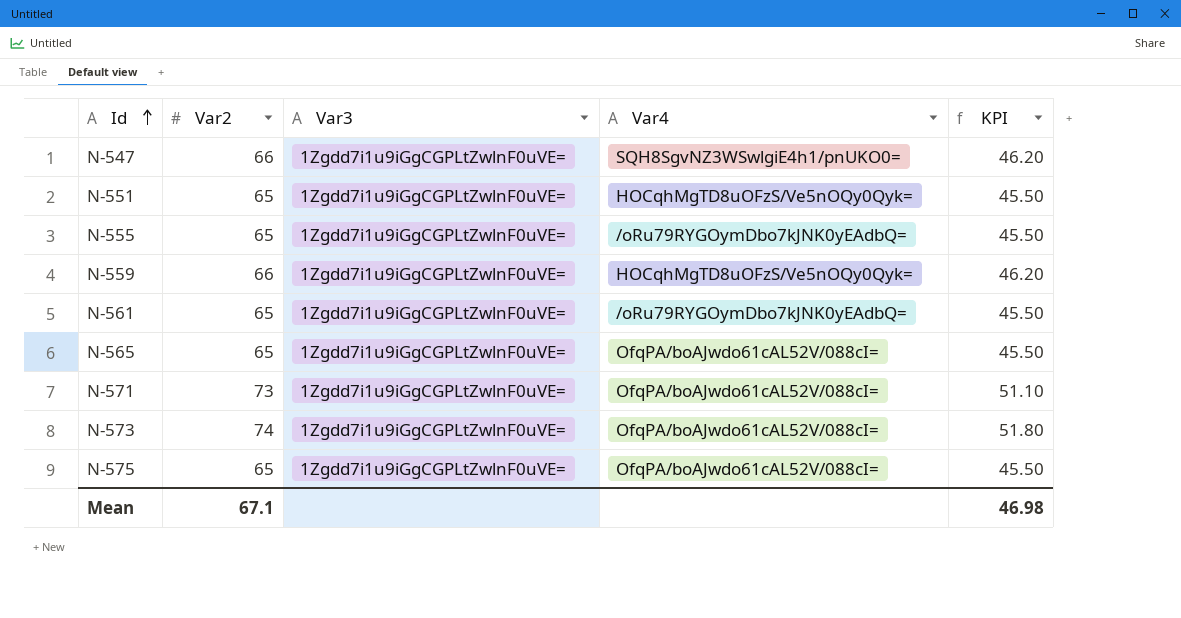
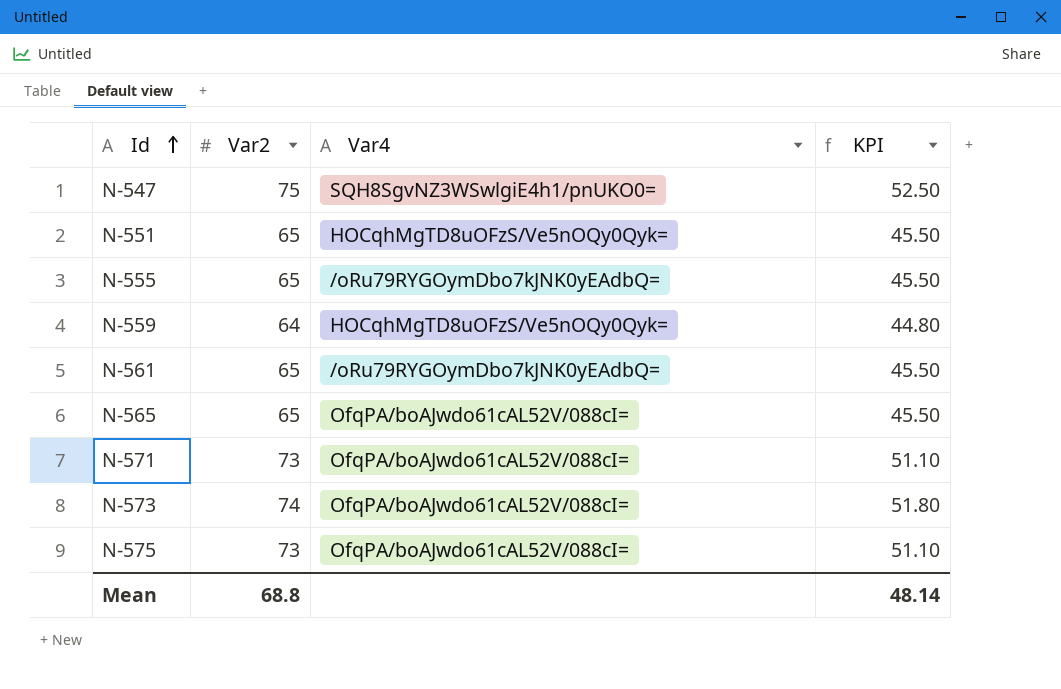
column Var3 | position: 3 -> none
N-547 | Var2: 66 -> 75
N-547 | KPI: 46.20 -> 52.50
N-559 | Var2: 66 -> 64
N-559 | KPI: 46.20 -> 44.80
N-575 | Var2: 65 -> 73
N-575 | KPI: 45.50 -> 51.10
Mean | Var2: 67.1 -> 68.8
Mean | KPI: 46.98 -> 48.14

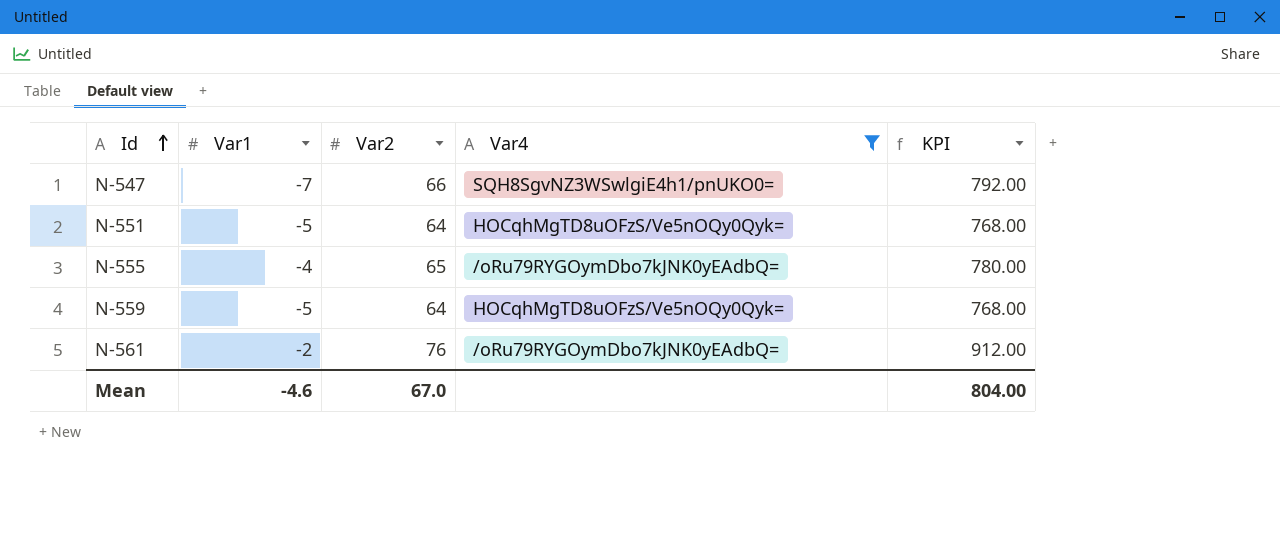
filter: none -> Var4 != OfqPA/boAJwdo61cAL52V/088cI=
column Var1 | position: none -> 2
column KPI | formula: [Var2] * 0.7 -> [Var2] * 12
N-547 | Var2: 75 -> 66
N-551 | Var2: 65 -> 64
N-561 | Var2: 65 -> 76
Mean | Var2: 68.8 -> 67.0
Mean | KPI: 48.14 -> 804.00

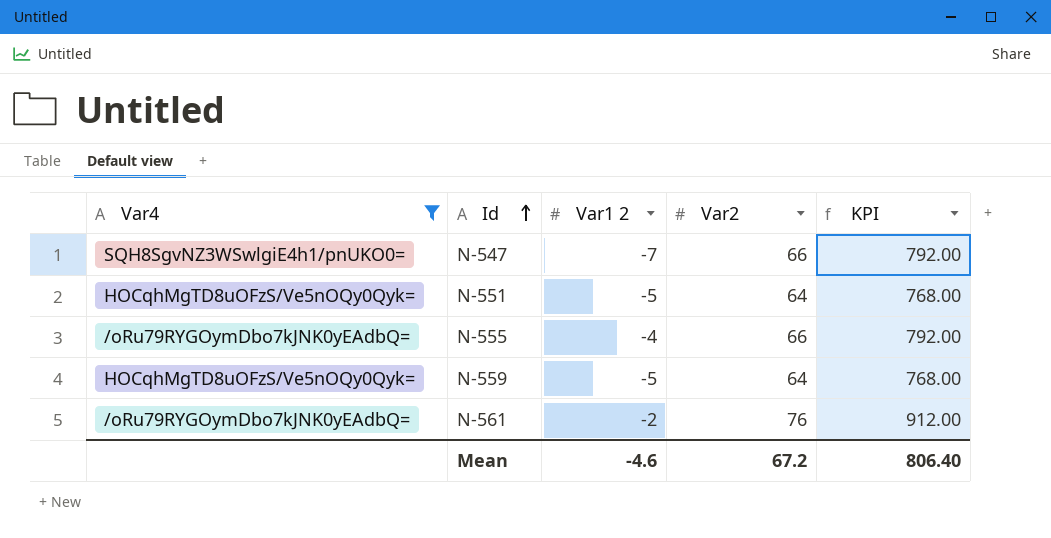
column Var4 | position: 4 -> 1
column name: Var1 -> Var1 2
N-555 | Var2: 65 -> 66
N-555 | KPI: 780.00 -> 792.00
Mean | Var2: 67.0 -> 67.2
Mean | KPI: 804.00 -> 806.40

